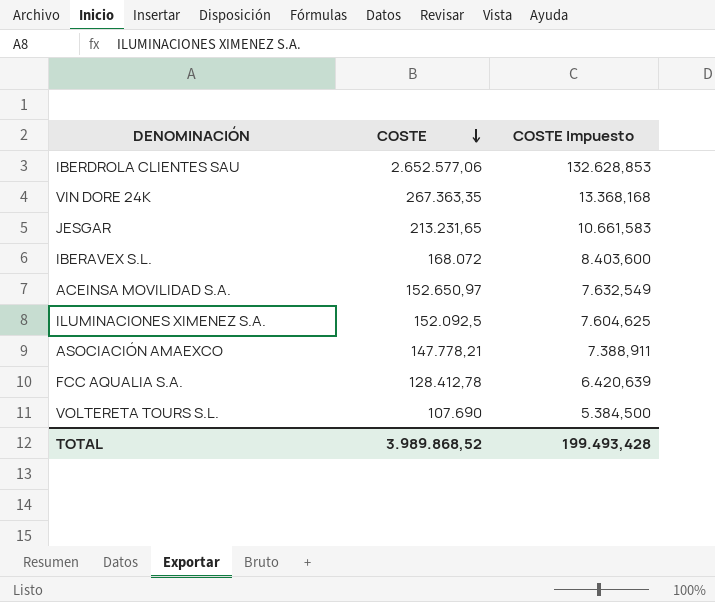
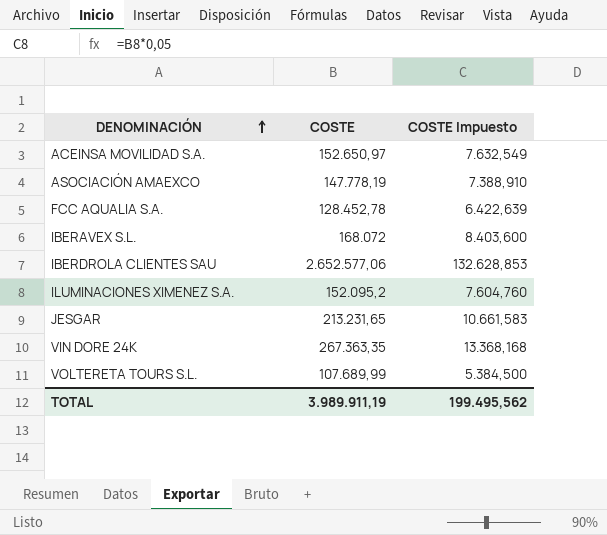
row order: COSTE descending -> DENOMINACIÓN ascending
ASOCIACIÓN AMAEXCO | COSTE: 147.778,21 -> 147.778,19
ASOCIACIÓN AMAEXCO | COSTE Impuesto: 7.388,911 -> 7.388,910
FCC AQUALIA S.A. | COSTE: 128.412,78 -> 128.452,78
FCC AQUALIA S.A. | COSTE Impuesto: 6.420,639 -> 6.422,639
ILUMINACIONES XIMENEZ S.A. | COSTE: 152.092,5 -> 152.095,2
ILUMINACIONES XIMENEZ S.A. | COSTE Impuesto: 7.604,625 -> 7.604,760
VOLTERETA TOURS S.L. | COSTE: 107.690 -> 107.689,99
TOTAL | COSTE: 3.989.868,52 -> 3.989.911,19
TOTAL | COSTE Impuesto: 199.493,428 -> 199.495,562

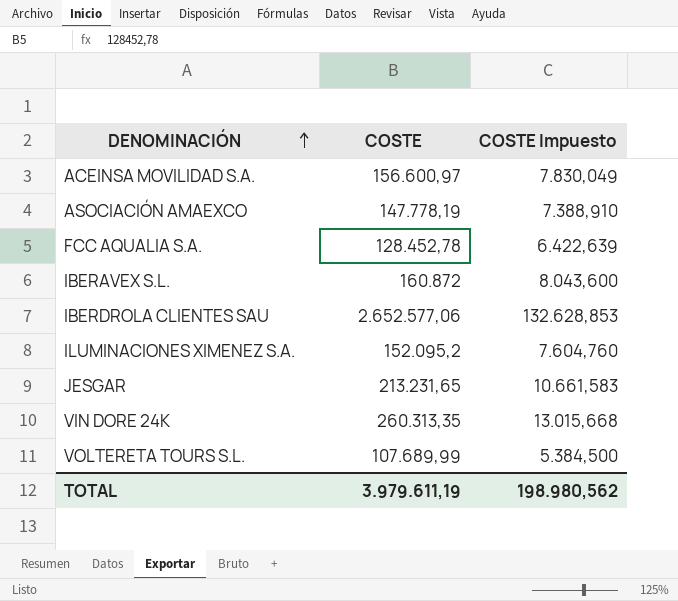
ACEINSA MOVILIDAD S.A. | COSTE: 152.650,97 -> 156.600,97
ACEINSA MOVILIDAD S.A. | COSTE Impuesto: 7.632,549 -> 7.830,049
IBERAVEX S.L. | COSTE: 168.072 -> 160.872
IBERAVEX S.L. | COSTE Impuesto: 8.403,600 -> 8.043,600
VIN DORE 24K | COSTE: 267.363,35 -> 260.313,35
VIN DORE 24K | COSTE Impuesto: 13.368,168 -> 13.015,668
TOTAL | COSTE: 3.989.911,19 -> 3.979.611,19
TOTAL | COSTE Impuesto: 199.495,562 -> 198.980,562

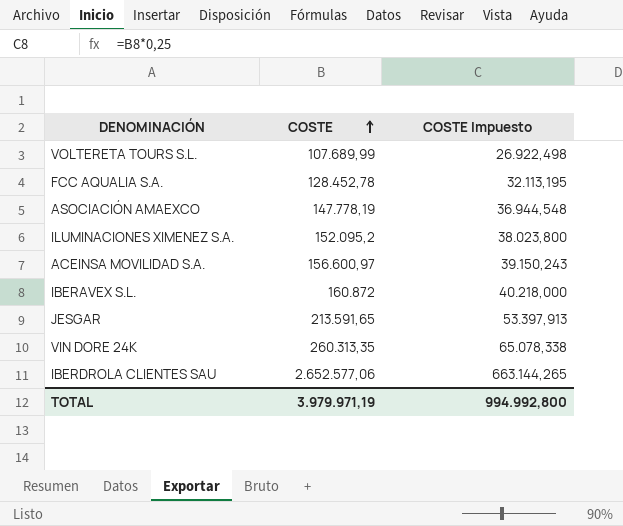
row order: DENOMINACIÓN ascending -> COSTE ascending
column COSTE Impuesto | formula: [COSTE] * 0,05 -> [COSTE] * 0,25
JESGAR | COSTE: 213.231,65 -> 213.591,65
TOTAL | COSTE: 3.979.611,19 -> 3.979.971,19
TOTAL | COSTE Impuesto: 198.980,562 -> 994.992,800

